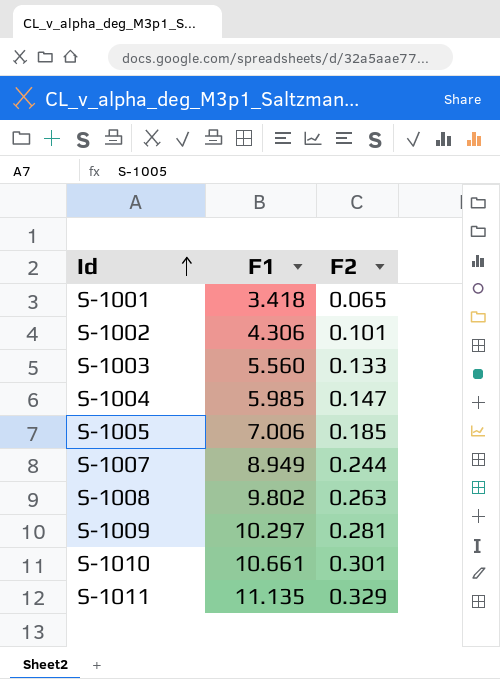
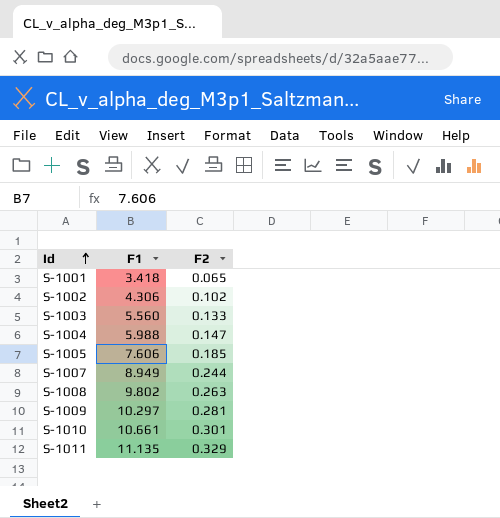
S-1002 | F2: 0.101 -> 0.102
S-1004 | F1: 5.985 -> 5.988
S-1005 | F1: 7.006 -> 7.606

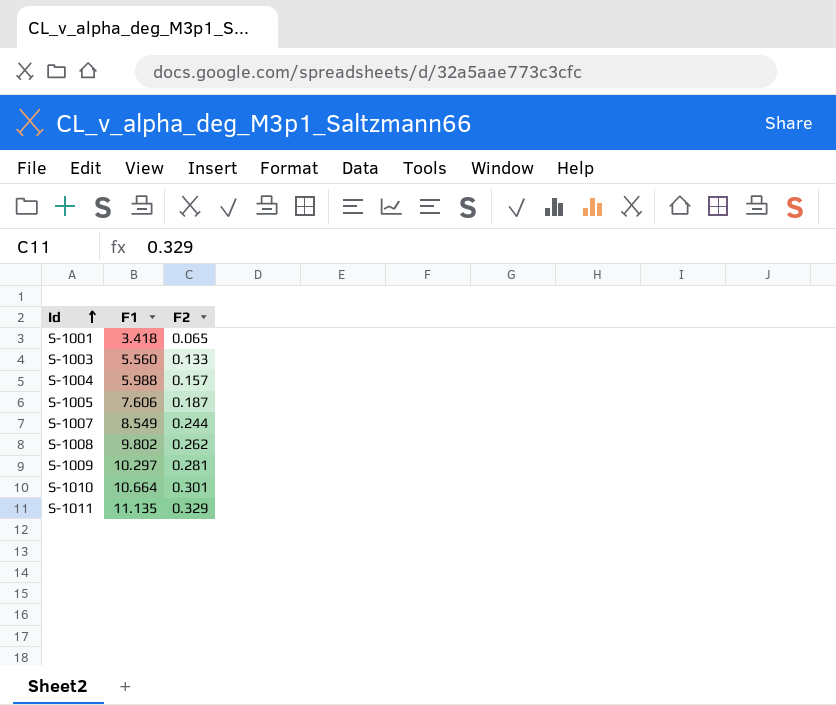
row S-1002: 4.306 | 0.102 -> none
S-1004 | F2: 0.147 -> 0.157
S-1005 | F2: 0.185 -> 0.187
S-1007 | F1: 8.949 -> 8.549
S-1008 | F2: 0.263 -> 0.262
S-1010 | F1: 10.661 -> 10.664

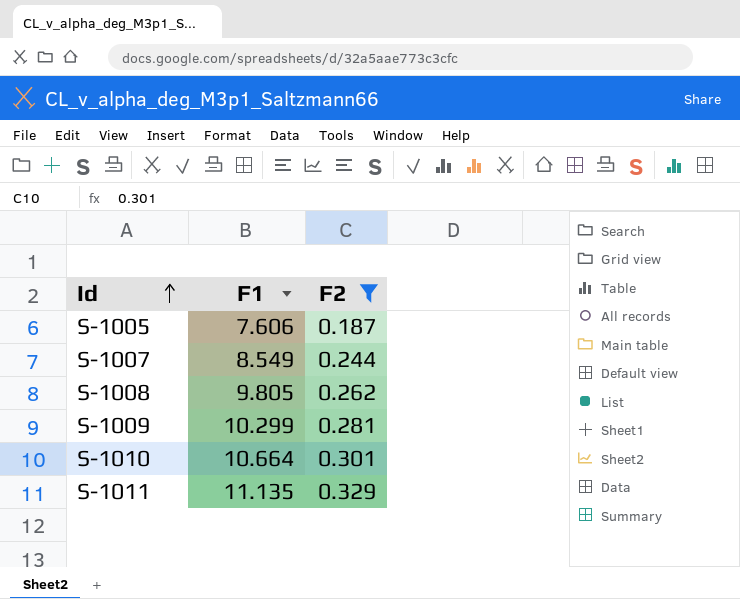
filter: none -> F2 >= 0.187
S-1008 | F1: 9.802 -> 9.805
S-1009 | F1: 10.297 -> 10.299

